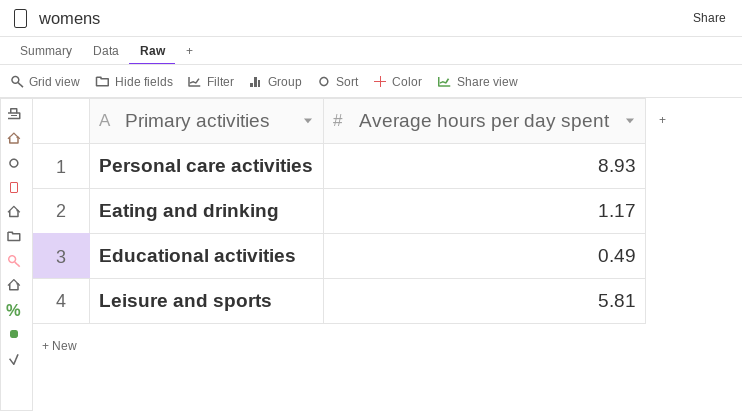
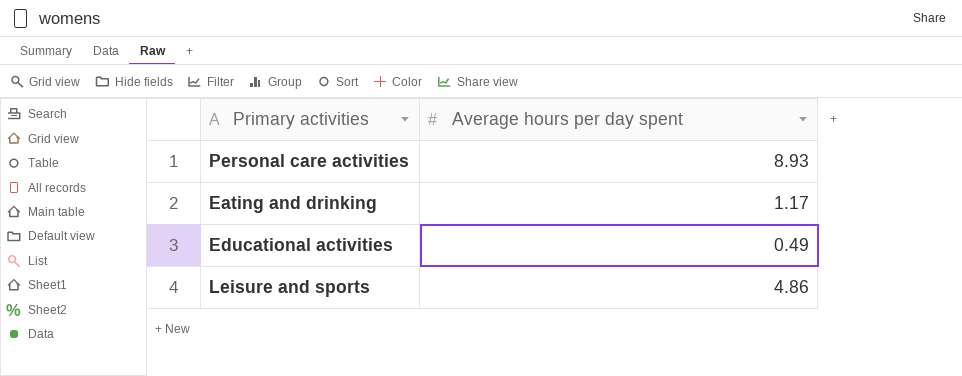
Leisure and sports | Average hours per day spent: 5.81 -> 4.86

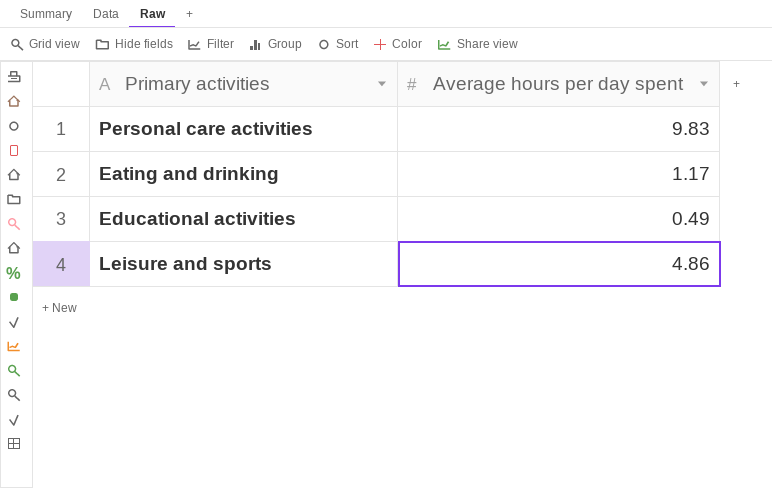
Personal care activities | Average hours per day spent: 8.93 -> 9.83

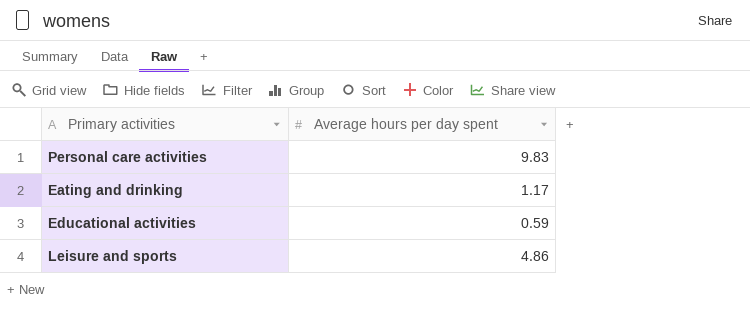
Educational activities | Average hours per day spent: 0.49 -> 0.59

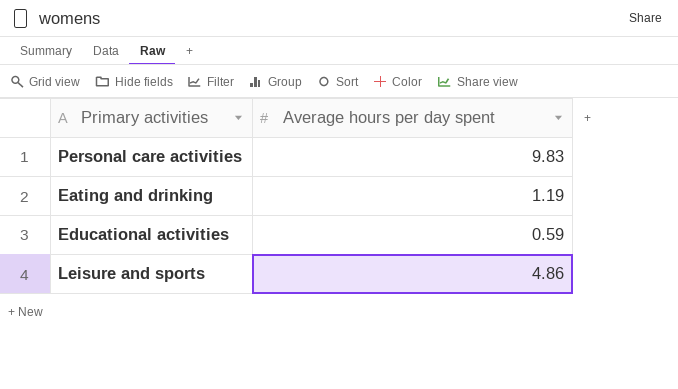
Eating and drinking | Average hours per day spent: 1.17 -> 1.19

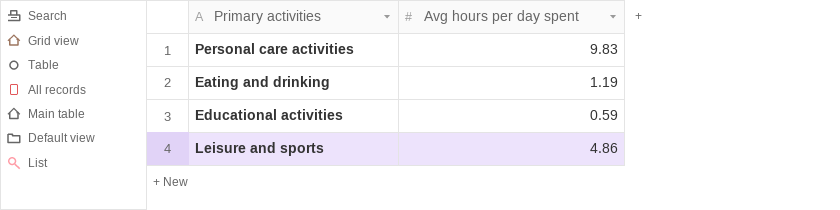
column name: Average hours per day spent -> Avg hours per day spent

